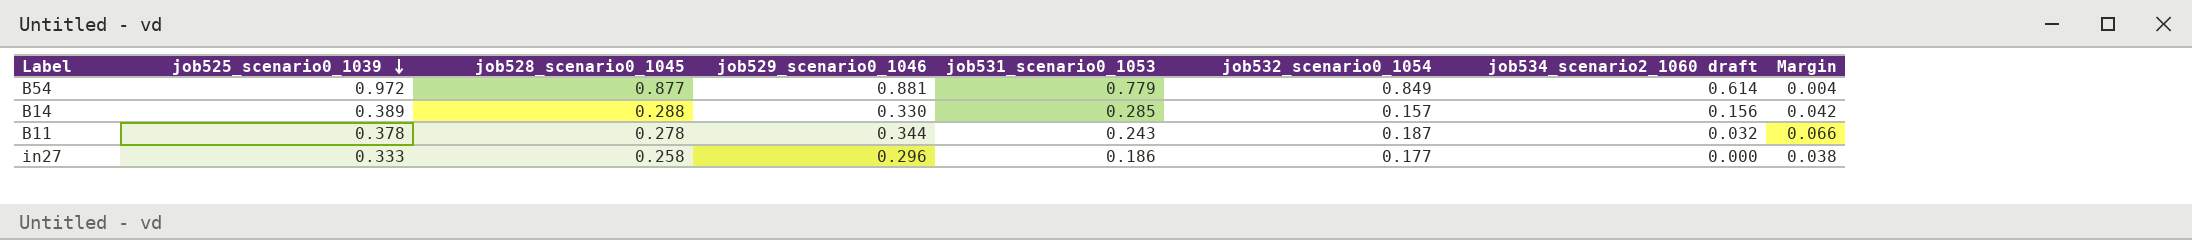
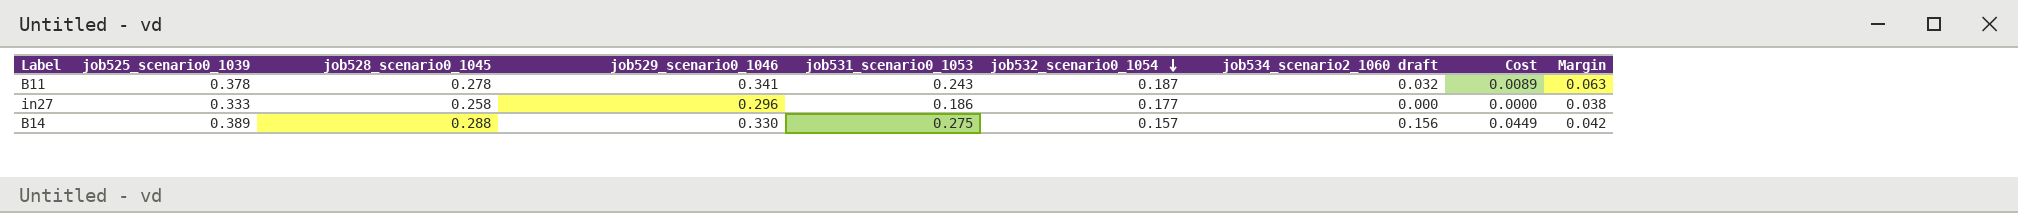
row order: job525_scenario0_1039 descending -> job532_scenario0_1054 descending
column Cost | formula: none -> [job528_scenario0_1045] * [job534_scenario2_1060 draft]
row B54: 0.972 | 0.877 | 0.881 | 0.779 | 0.849 | 0.614 | 0.004 -> none
B11 | job529_scenario0_1046: 0.344 -> 0.341
B11 | Margin: 0.066 -> 0.063
B14 | job531_scenario0_1053: 0.285 -> 0.275

